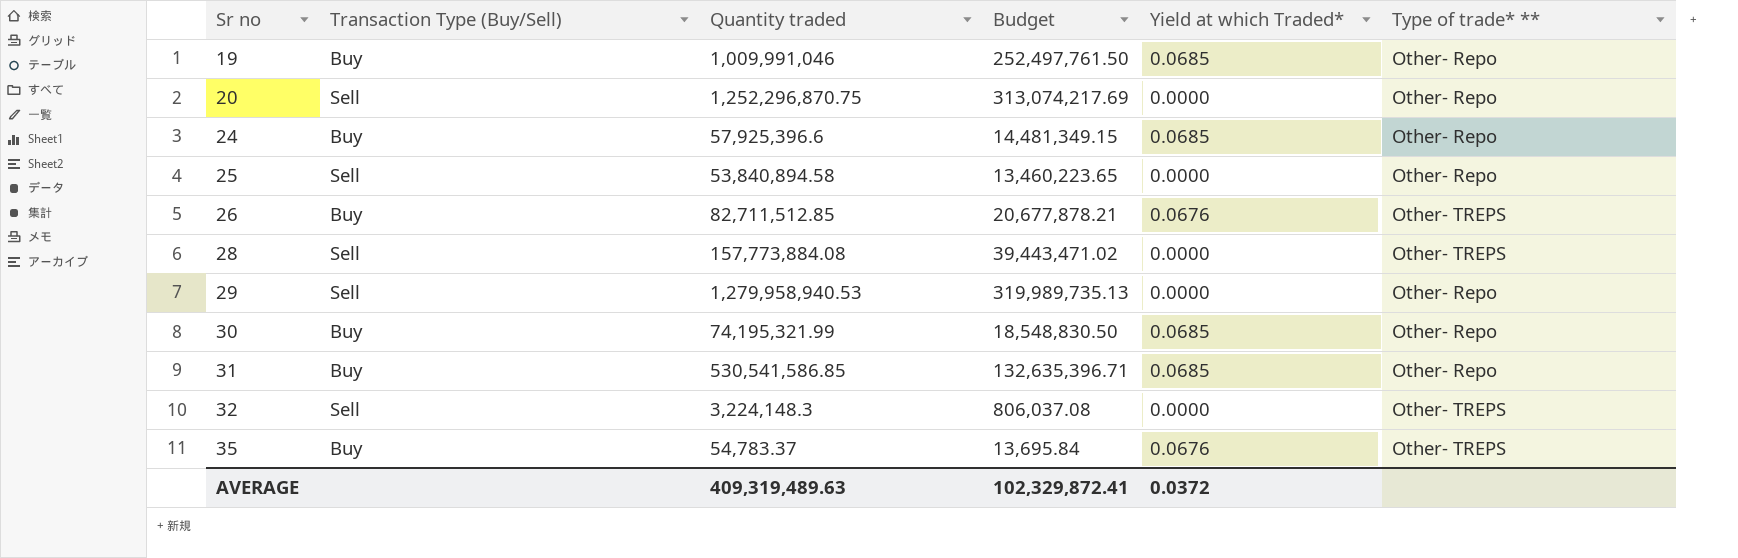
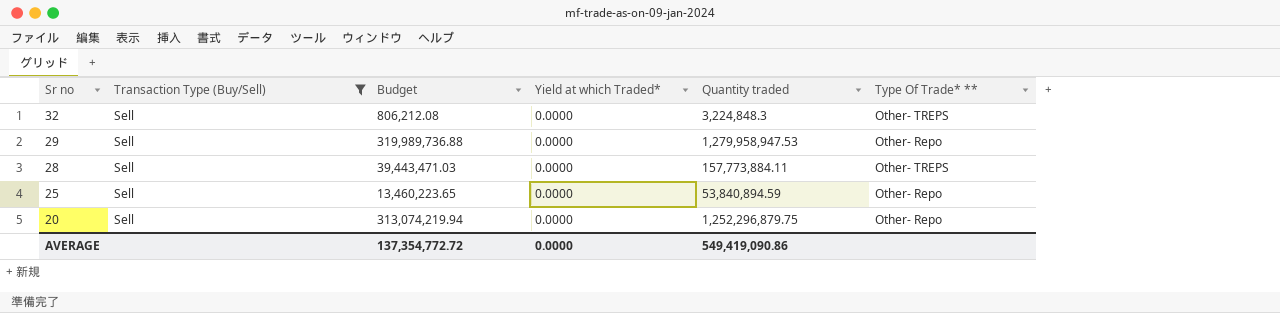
filter: none -> Transaction Type (Buy/Sell) = Sell
row order: Sr no ascending -> Sr no descending
column Quantity traded | position: 3 -> 5
column name: Type of trade* ** -> Type Of Trade* **
32 | Budget: 806,037.08 -> 806,212.08
32 | Quantity traded: 3,224,148.3 -> 3,224,848.3
29 | Budget: 319,989,735.13 -> 319,989,736.88
29 | Quantity traded: 1,279,958,940.53 -> 1,279,958,947.53
28 | Budget: 39,443,471.02 -> 39,443,471.03
28 | Quantity traded: 157,773,884.08 -> 157,773,884.11
25 | Quantity traded: 53,840,894.58 -> 53,840,894.59
20 | Budget: 313,074,217.69 -> 313,074,219.94
20 | Quantity traded: 1,252,296,870.75 -> 1,252,296,879.75
AVERAGE | Budget: 102,329,872.41 -> 137,354,772.72
AVERAGE | Yield at which Traded*: 0.0372 -> 0.0000
AVERAGE | Quantity traded: 409,319,489.63 -> 549,419,090.86

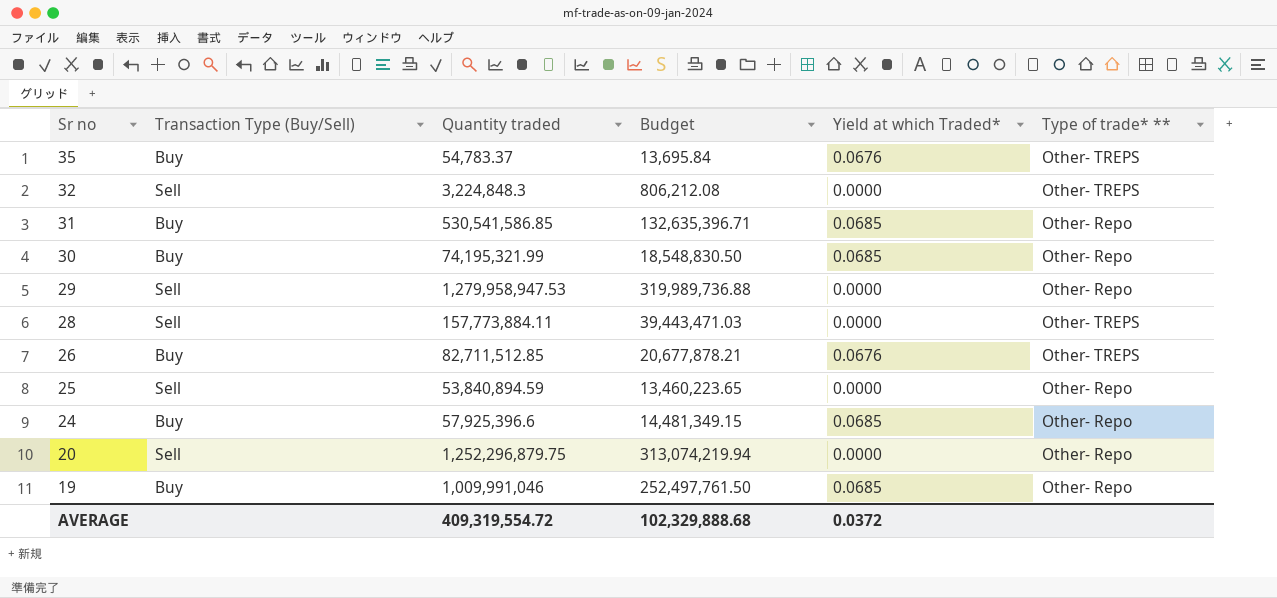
filter: Transaction Type (Buy/Sell) = Sell -> none
column Quantity traded | position: 5 -> 3
column name: Type Of Trade* ** -> Type of trade* **
AVERAGE | Quantity traded: 549,419,090.86 -> 409,319,554.72
AVERAGE | Budget: 137,354,772.72 -> 102,329,888.68
AVERAGE | Yield at which Traded*: 0.0000 -> 0.0372

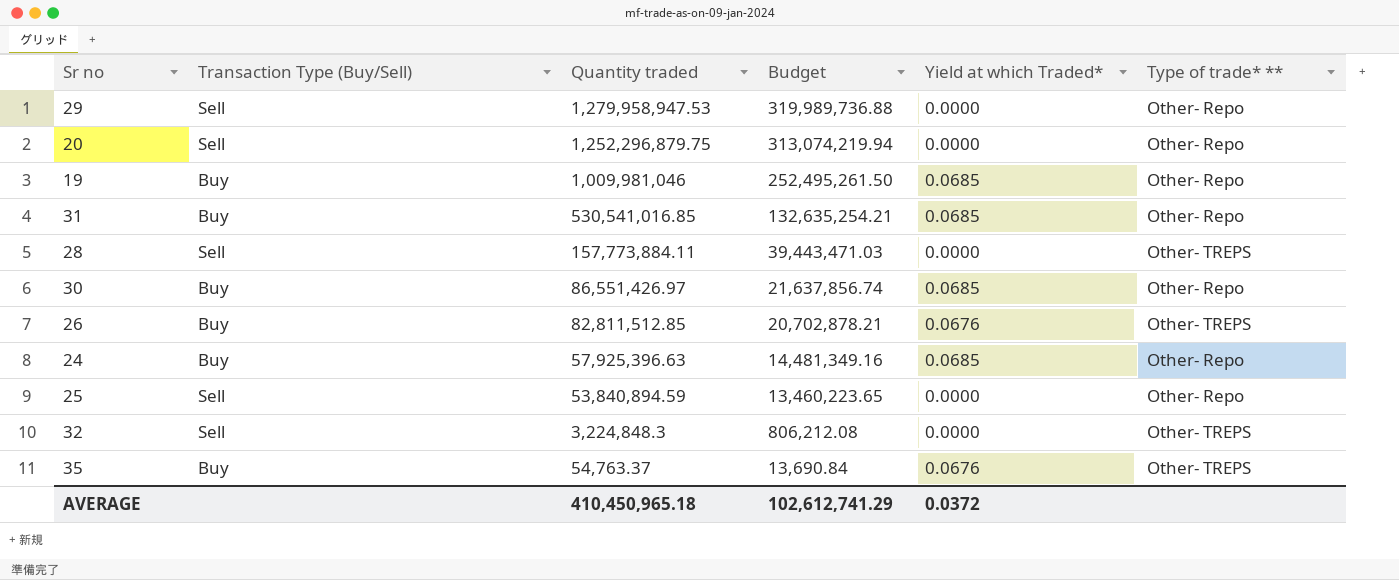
row order: Sr no descending -> Quantity traded descending
19 | Quantity traded: 1,009,991,046 -> 1,009,981,046
19 | Budget: 252,497,761.50 -> 252,495,261.50
31 | Quantity traded: 530,541,586.85 -> 530,541,016.85
31 | Budget: 132,635,396.71 -> 132,635,254.21
30 | Quantity traded: 74,195,321.99 -> 86,551,426.97
30 | Budget: 18,548,830.50 -> 21,637,856.74
26 | Quantity traded: 82,711,512.85 -> 82,811,512.85
26 | Budget: 20,677,878.21 -> 20,702,878.21
24 | Quantity traded: 57,925,396.6 -> 57,925,396.63
24 | Budget: 14,481,349.15 -> 14,481,349.16
35 | Quantity traded: 54,783.37 -> 54,763.37
35 | Budget: 13,695.84 -> 13,690.84
AVERAGE | Quantity traded: 409,319,554.72 -> 410,450,965.18
AVERAGE | Budget: 102,329,888.68 -> 102,612,741.29

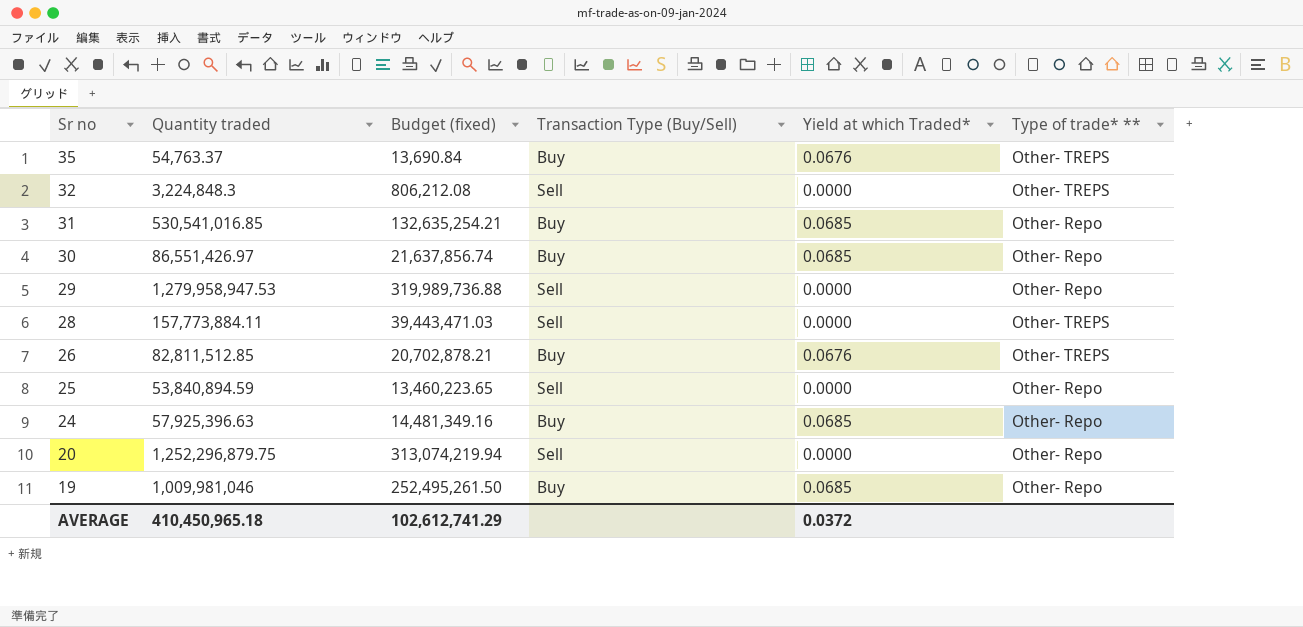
row order: Quantity traded descending -> Sr no descending
column name: Budget -> Budget (fixed)
column Transaction Type (Buy/Sell) | position: 2 -> 4

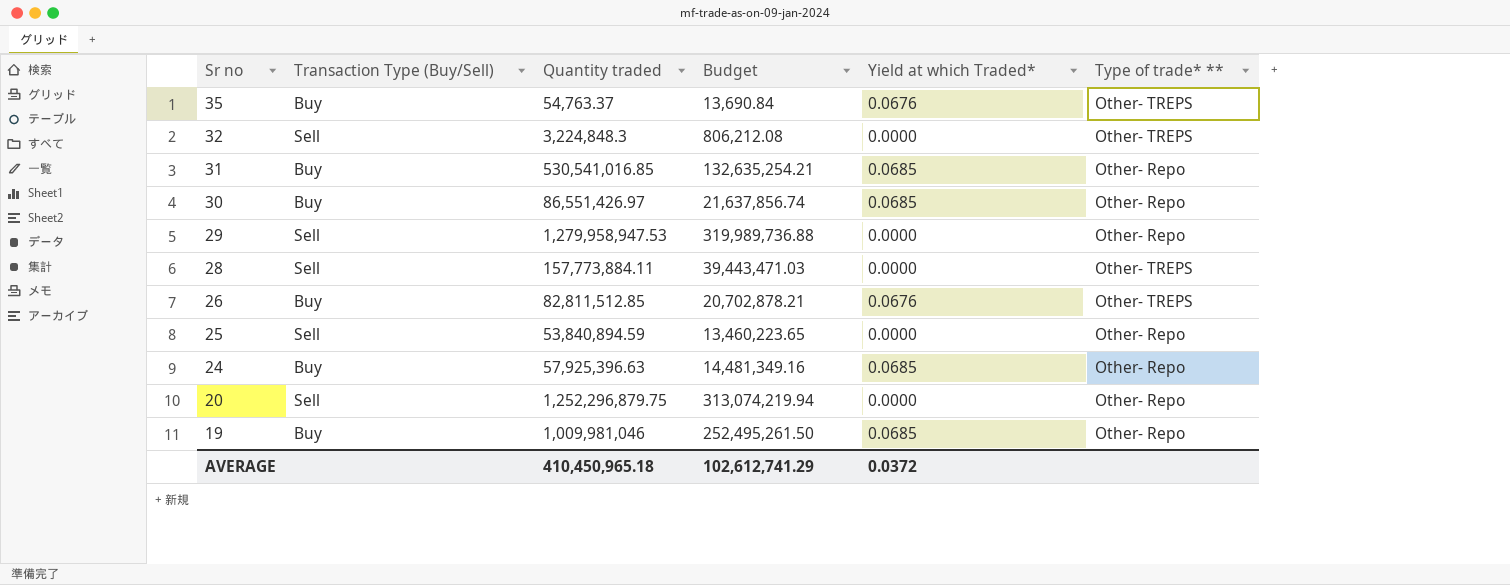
column Transaction Type (Buy/Sell) | position: 4 -> 2
column name: Budget (fixed) -> Budget

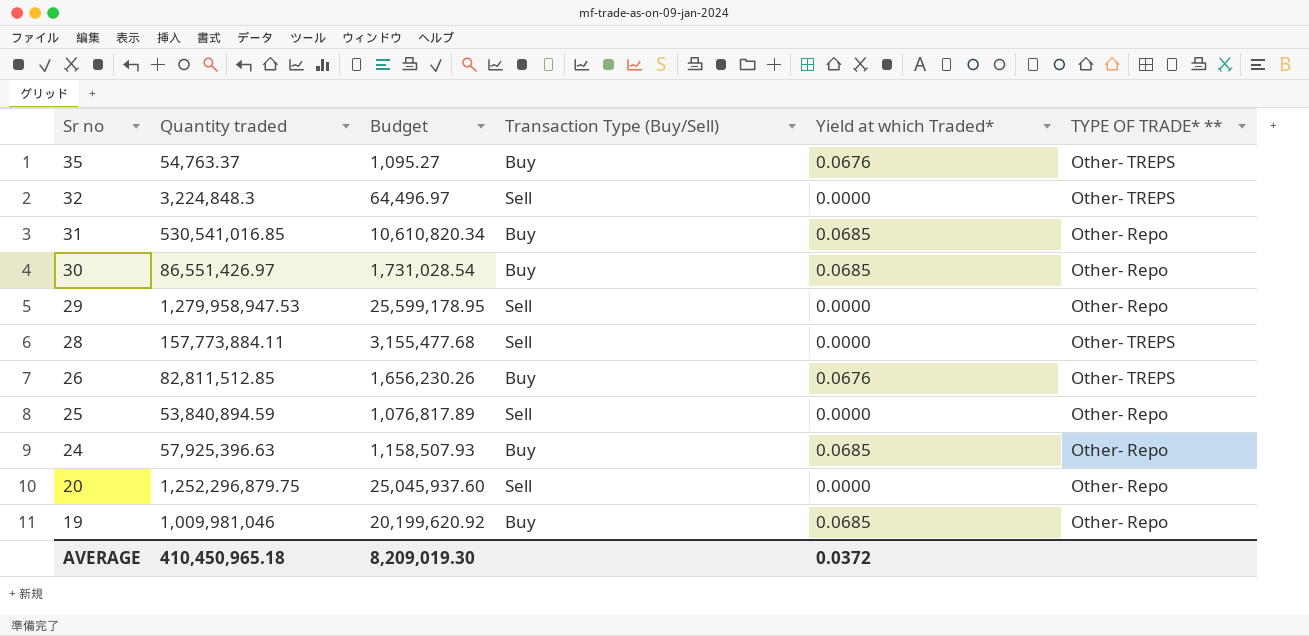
column Budget | formula: [Quantity traded] * 0.25 -> [Quantity traded] * 0.02
column Transaction Type (Buy/Sell) | position: 2 -> 4
column name: Type of trade* ** -> TYPE OF TRADE* **
AVERAGE | Budget: 102,612,741.29 -> 8,209,019.30

